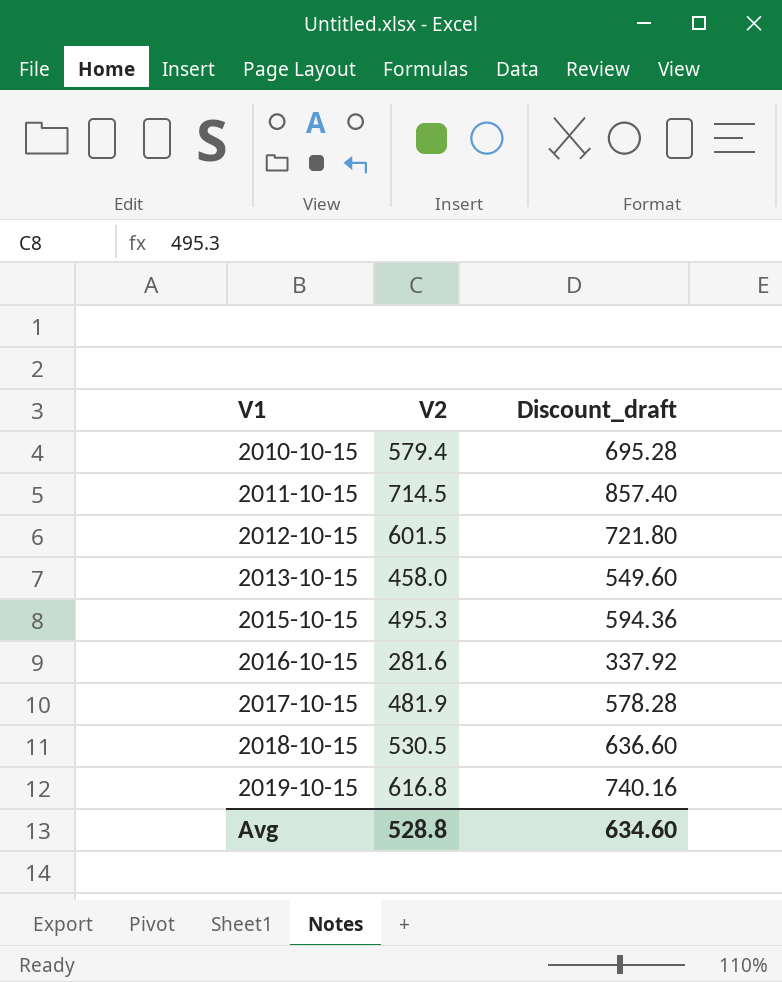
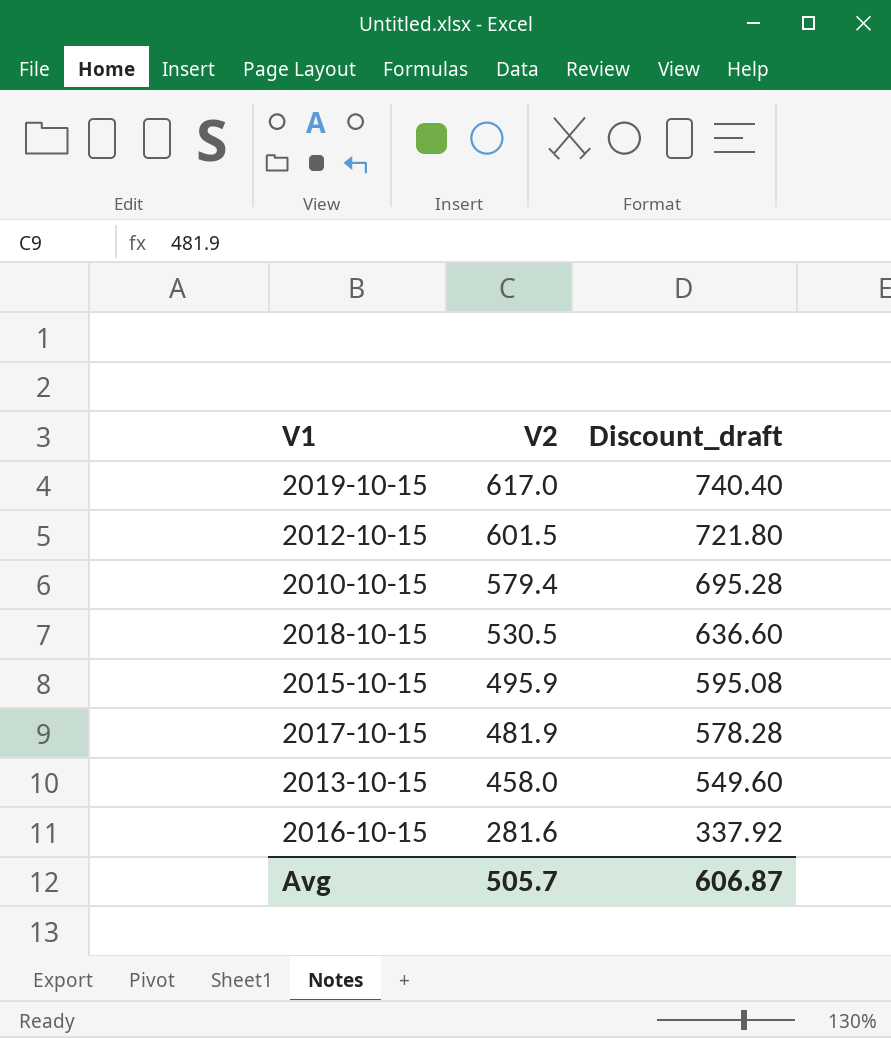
row order: V1 ascending -> V2 descending
row 2011-10-15: 714.5 | 857.40 -> none
2019-10-15 | V2: 616.8 -> 617.0
2019-10-15 | Discount_draft: 740.16 -> 740.40
2015-10-15 | V2: 495.3 -> 495.9
2015-10-15 | Discount_draft: 594.36 -> 595.08
Avg | V2: 528.8 -> 505.7
Avg | Discount_draft: 634.60 -> 606.87

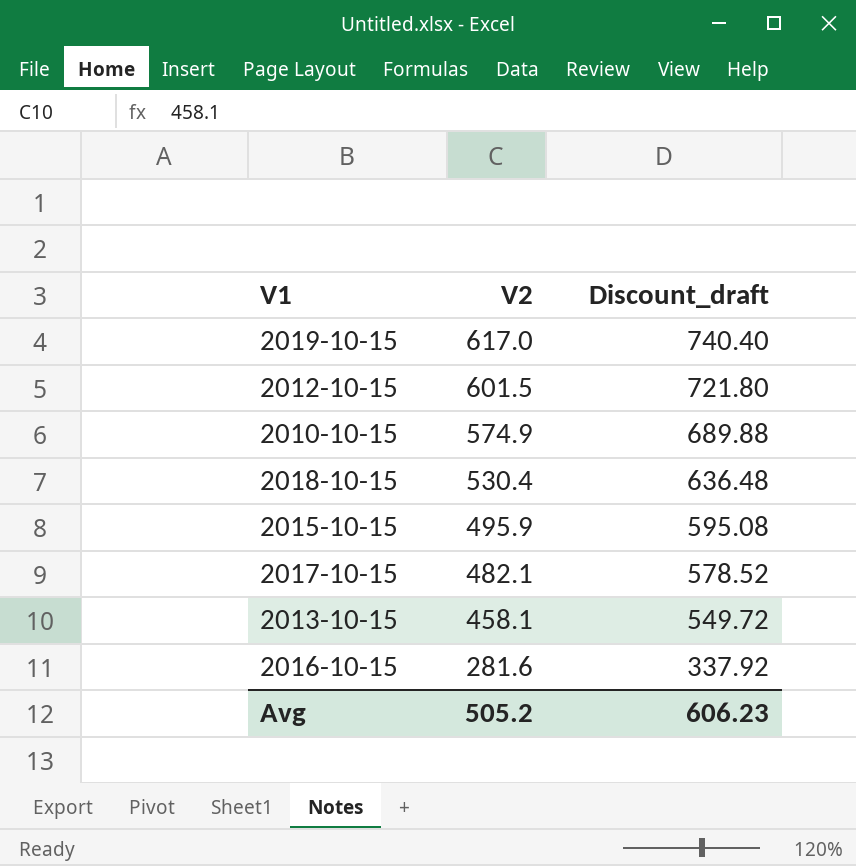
2010-10-15 | V2: 579.4 -> 574.9
2010-10-15 | Discount_draft: 695.28 -> 689.88
2018-10-15 | V2: 530.5 -> 530.4
2018-10-15 | Discount_draft: 636.60 -> 636.48
2017-10-15 | V2: 481.9 -> 482.1
2017-10-15 | Discount_draft: 578.28 -> 578.52
2013-10-15 | V2: 458.0 -> 458.1
2013-10-15 | Discount_draft: 549.60 -> 549.72
Avg | V2: 505.7 -> 505.2
Avg | Discount_draft: 606.87 -> 606.23

